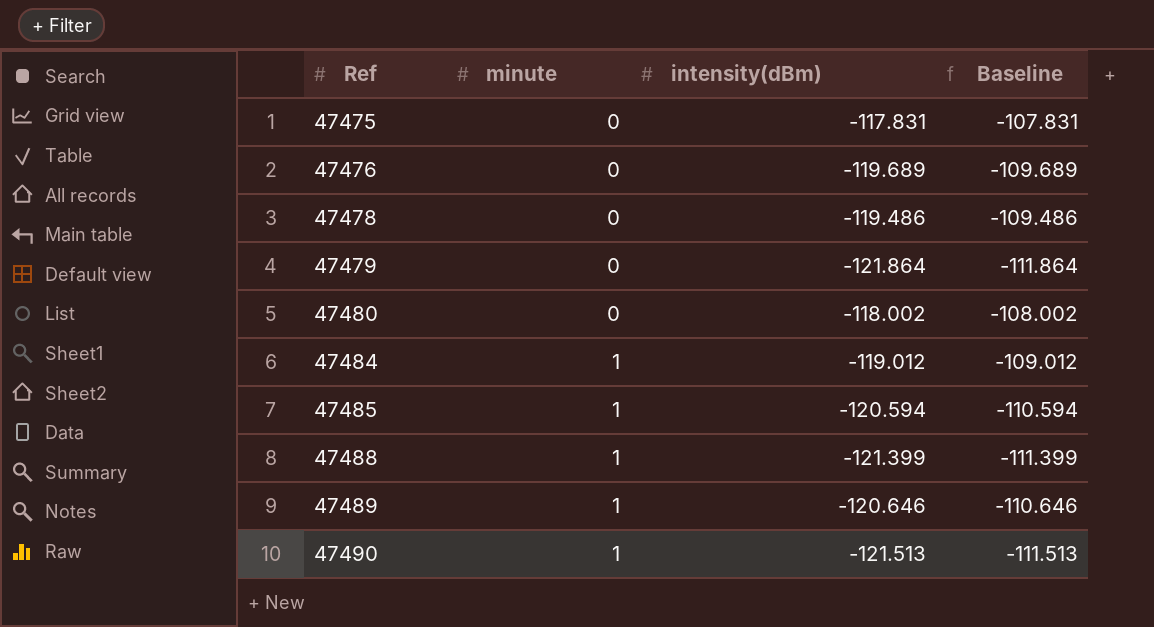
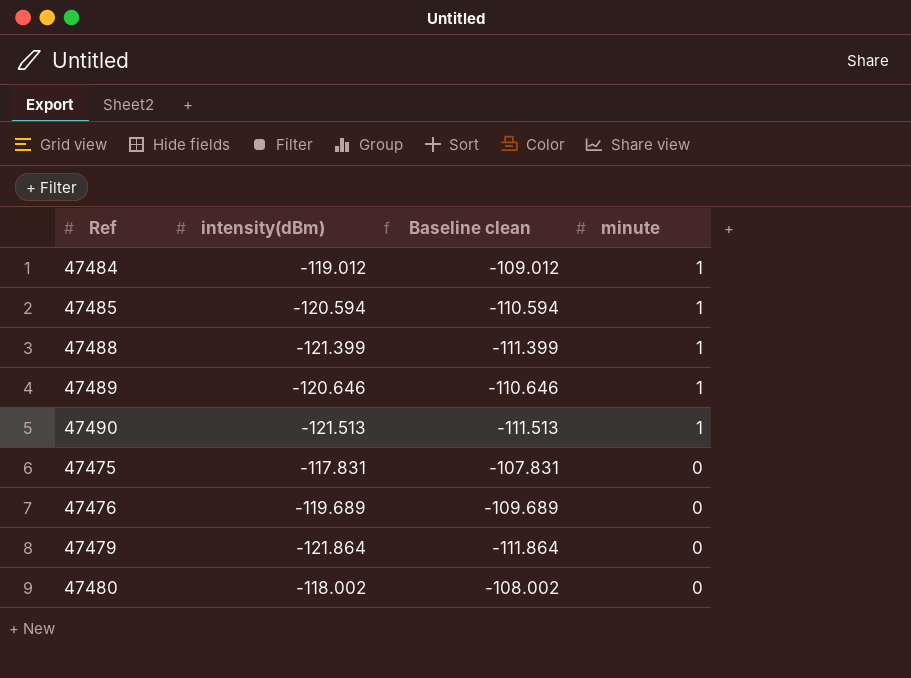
row order: Ref ascending -> minute descending
column name: Baseline -> Baseline clean
column minute | position: 2 -> 4
row 47478: 0 | -119.486 | -109.486 -> none

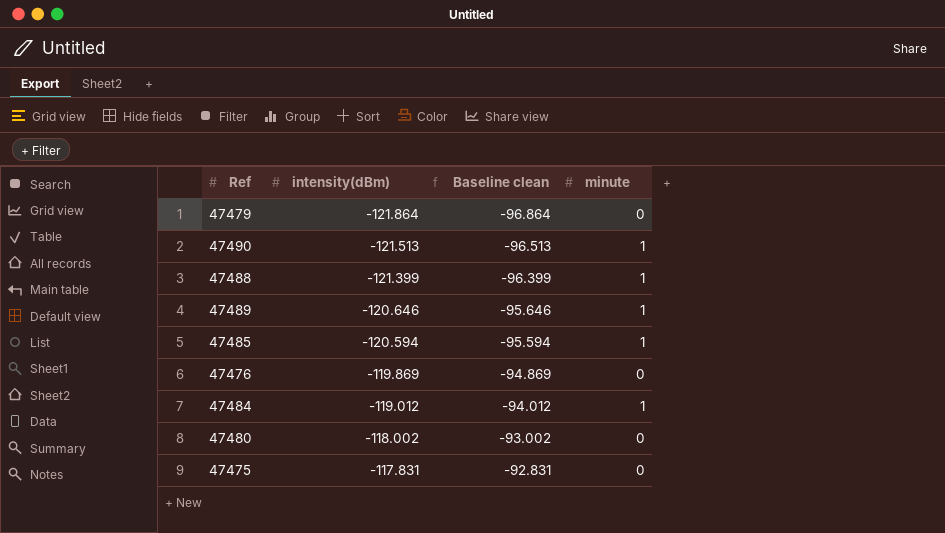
row order: minute descending -> intensity(dBm) ascending
column Baseline clean | formula: [intensity(dBm)] + 10 -> [intensity(dBm)] + 25
47476 | intensity(dBm): -119.689 -> -119.869

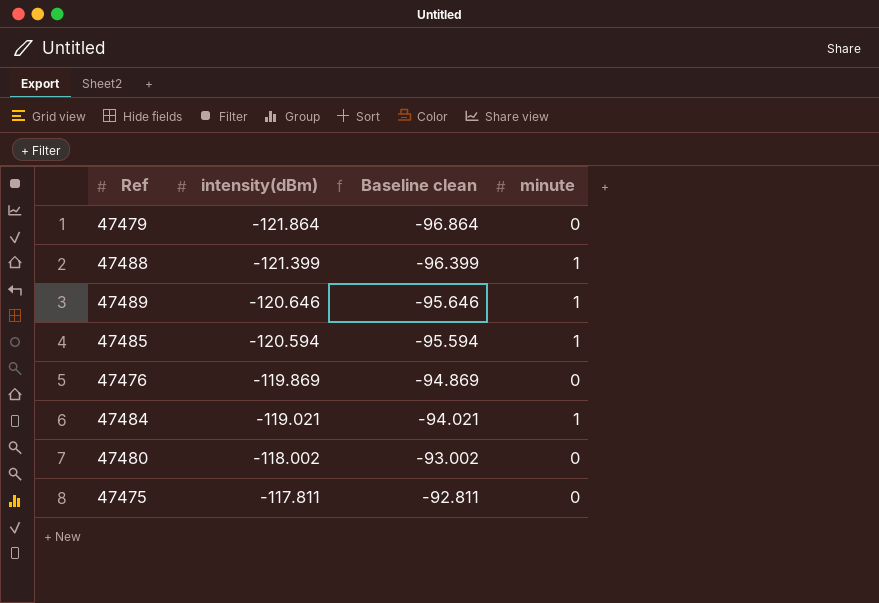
row 47490: -121.513 | -96.513 | 1 -> none
47484 | intensity(dBm): -119.012 -> -119.021
47484 | Baseline clean: -94.012 -> -94.021
47475 | intensity(dBm): -117.831 -> -117.811
47475 | Baseline clean: -92.831 -> -92.811

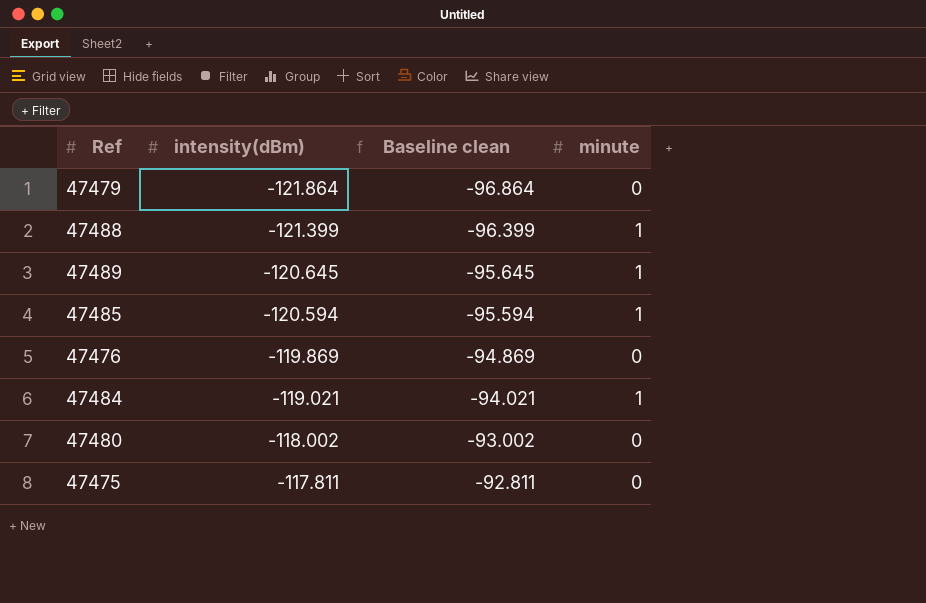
47489 | intensity(dBm): -120.646 -> -120.645
47489 | Baseline clean: -95.646 -> -95.645

